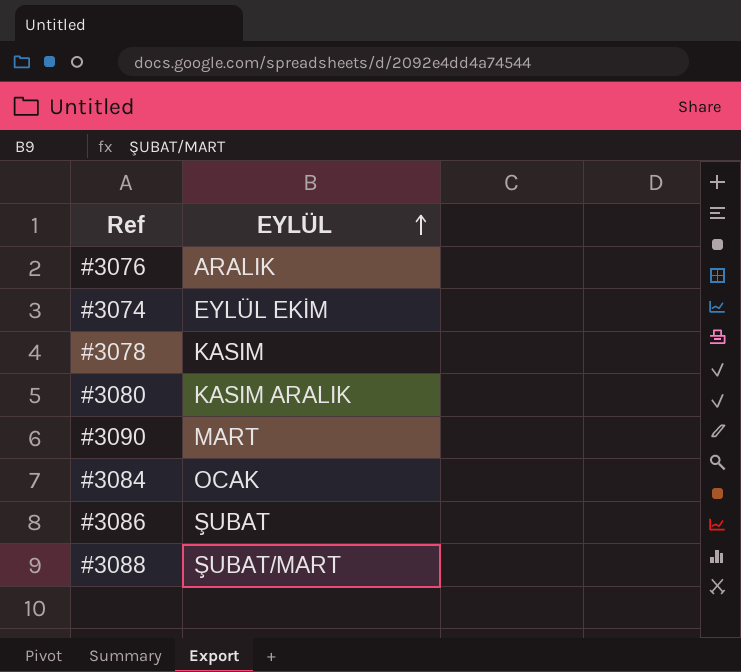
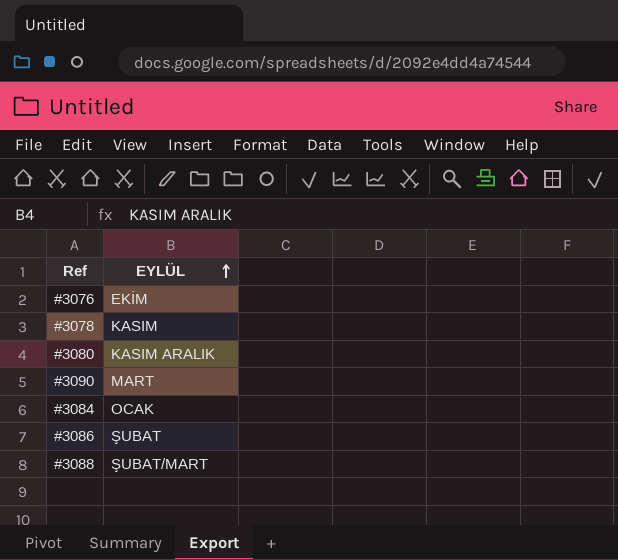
row #3074: EYLÜL EKİM -> none
#3076 | EYLÜL: ARALIK -> EKİM

